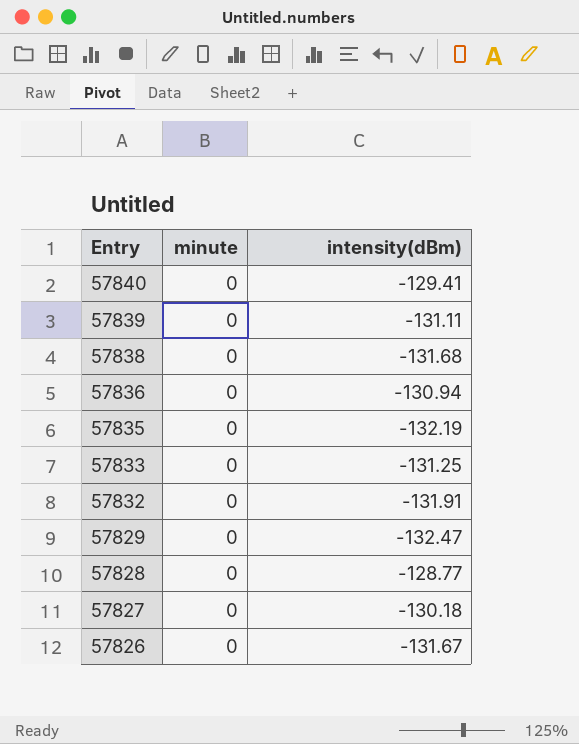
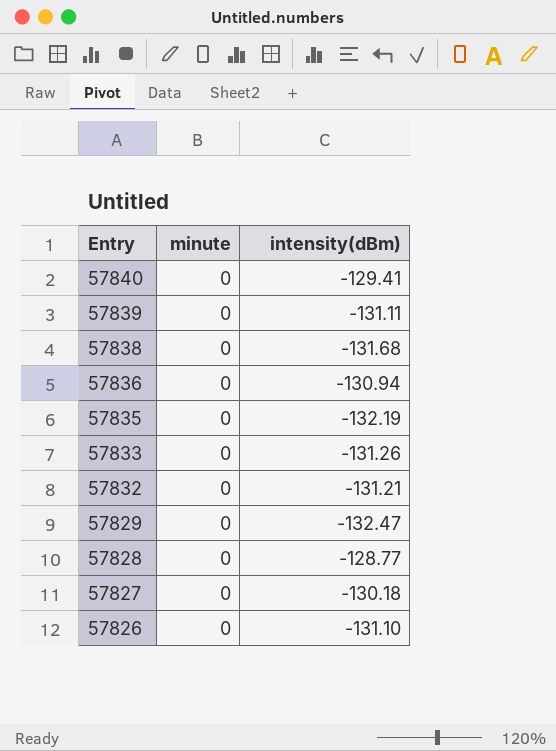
57833 | intensity(dBm): -131.25 -> -131.26
57832 | intensity(dBm): -131.91 -> -131.21
57826 | intensity(dBm): -131.67 -> -131.10

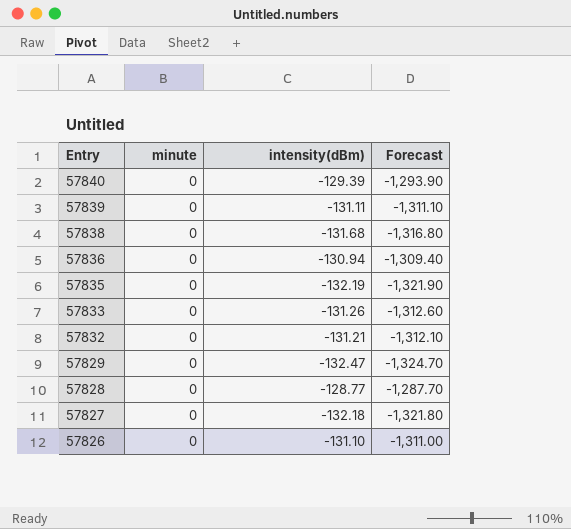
column Forecast | formula: none -> [intensity(dBm)] * 10
57840 | intensity(dBm): -129.41 -> -129.39
57827 | intensity(dBm): -130.18 -> -132.18

